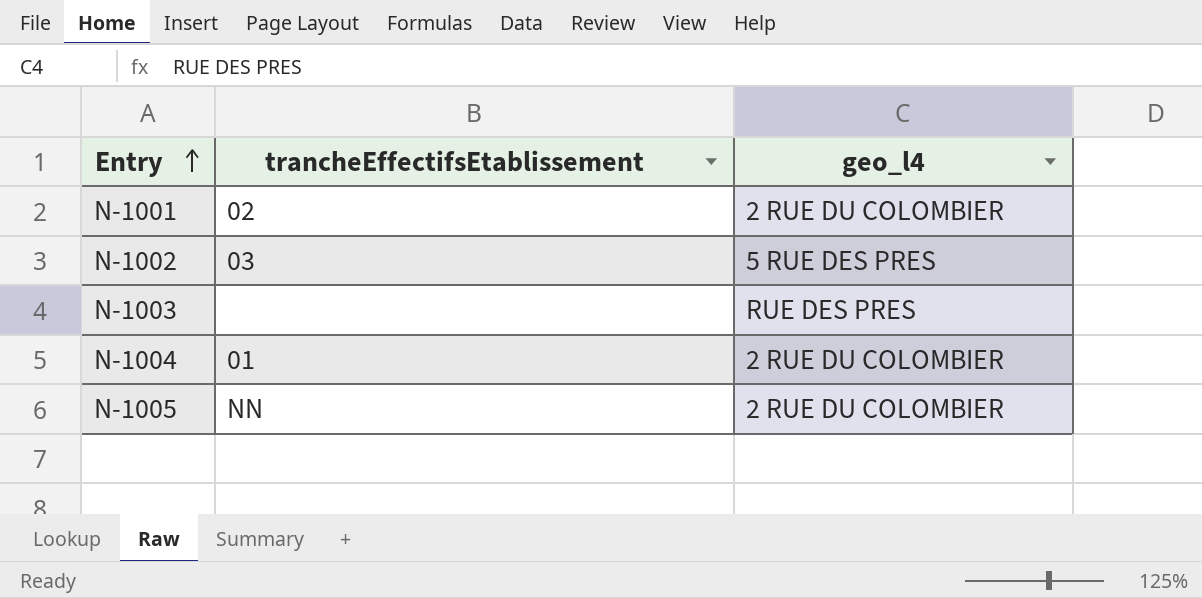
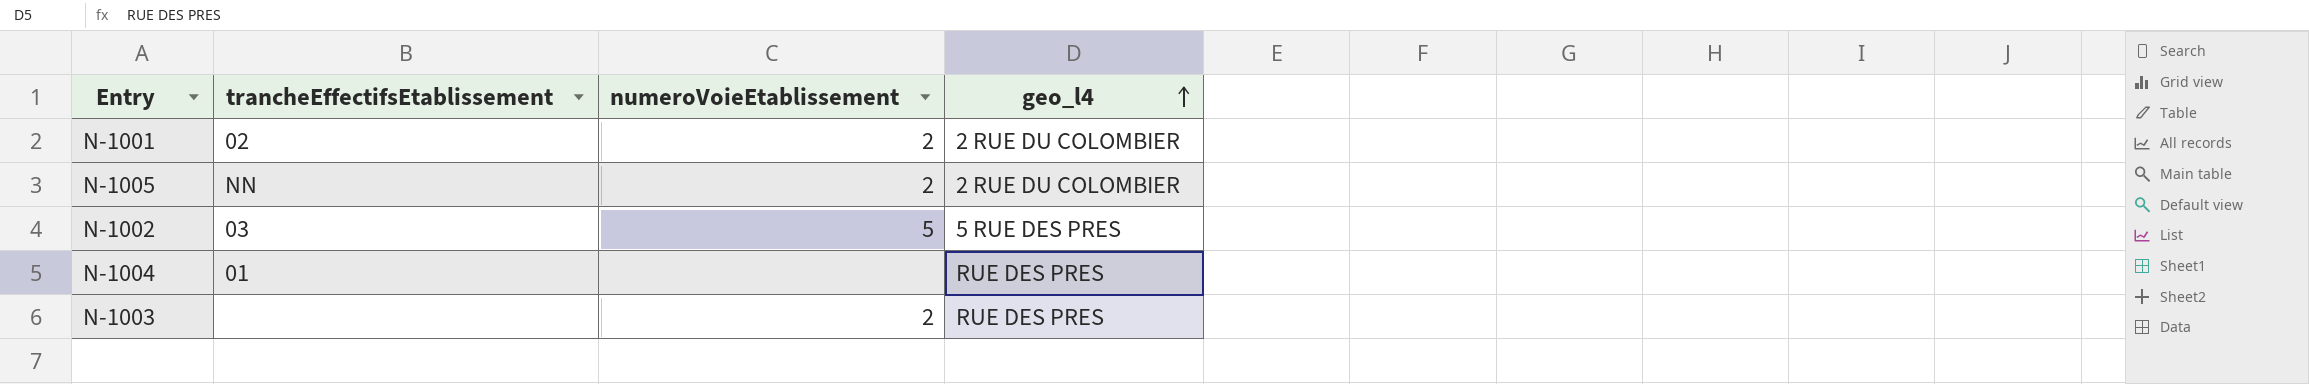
row order: Entry ascending -> geo_l4 ascending
column numeroVoieEtablissement | position: none -> 3
N-1004 | geo_l4: 2 RUE DU COLOMBIER -> RUE DES PRES

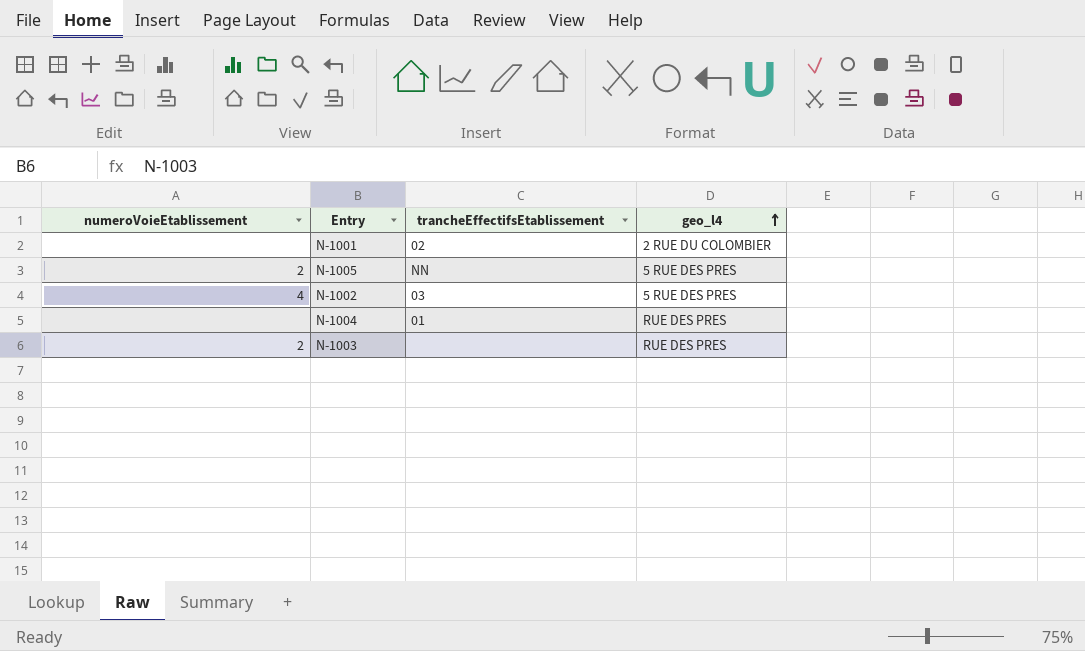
column numeroVoieEtablissement | position: 3 -> 1
N-1001 | numeroVoieEtablissement: 2 -> none
N-1005 | geo_l4: 2 RUE DU COLOMBIER -> 5 RUE DES PRES
N-1002 | numeroVoieEtablissement: 5 -> 4

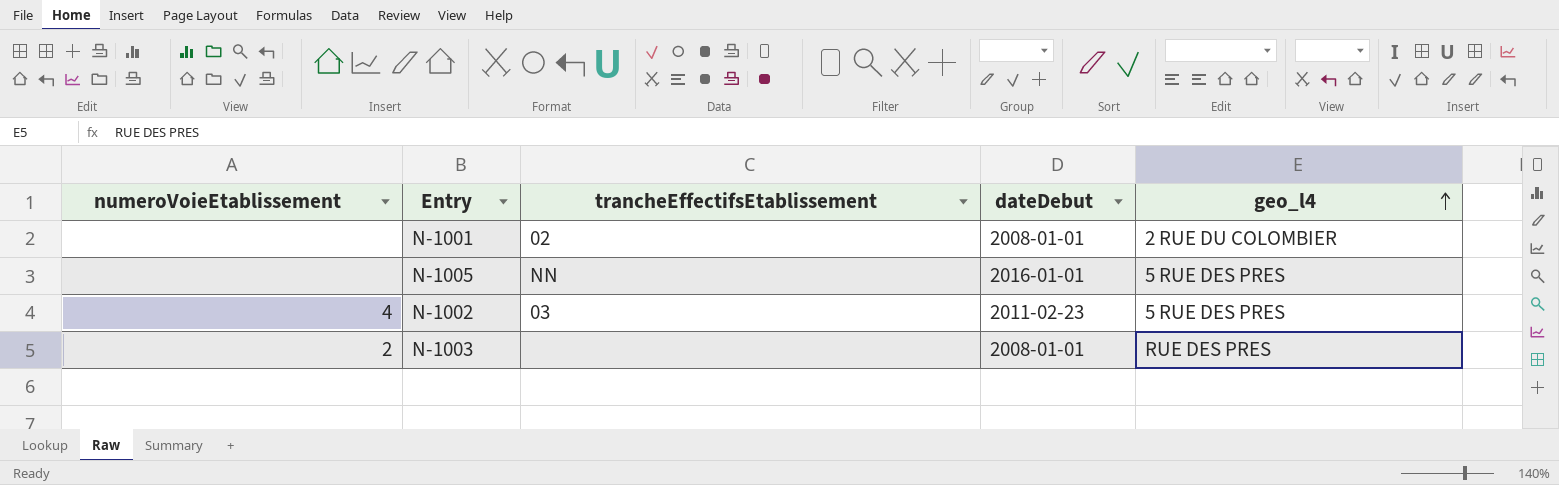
column dateDebut | position: none -> 4
row N-1004: none | 01 | RUE DES PRES -> none
N-1005 | numeroVoieEtablissement: 2 -> none

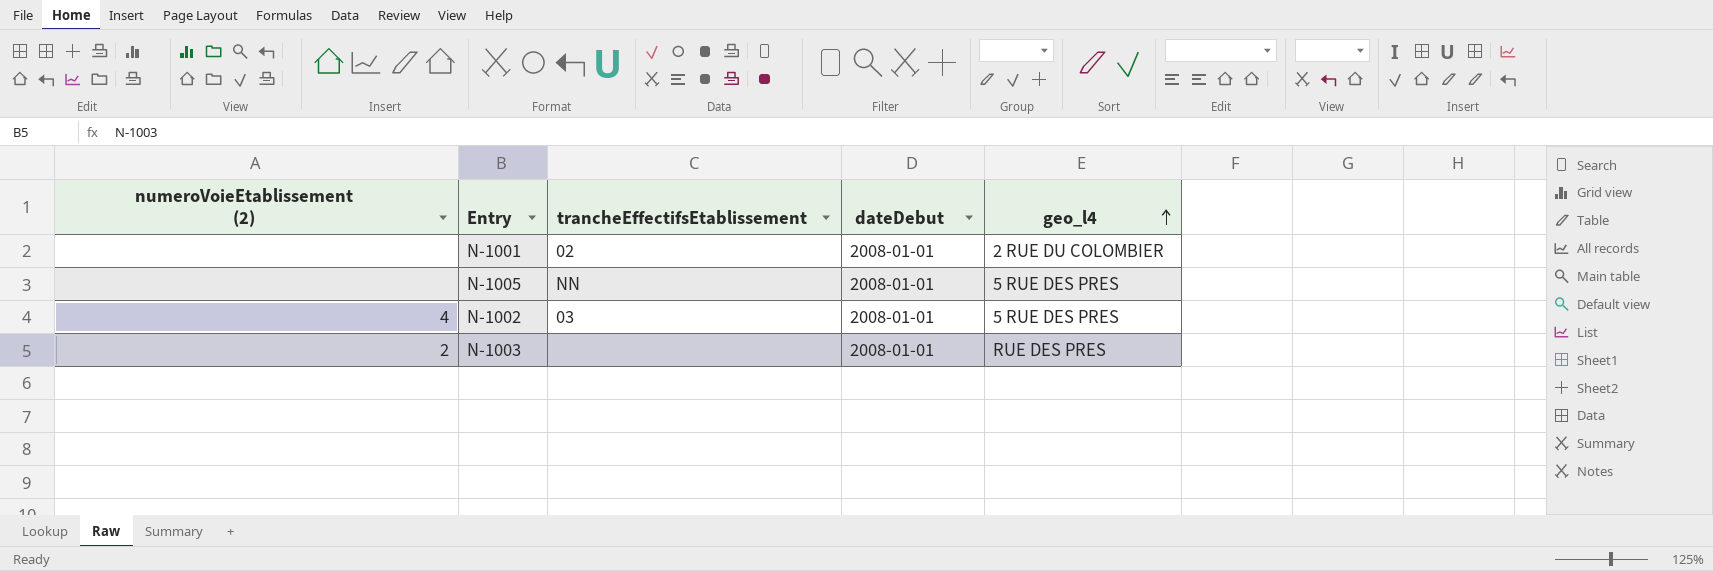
column name: numeroVoieEtablissement -> numeroVoieEtablissement (2)
N-1005 | dateDebut: 2016-01-01 -> 2008-01-01
N-1002 | dateDebut: 2011-02-23 -> 2008-01-01

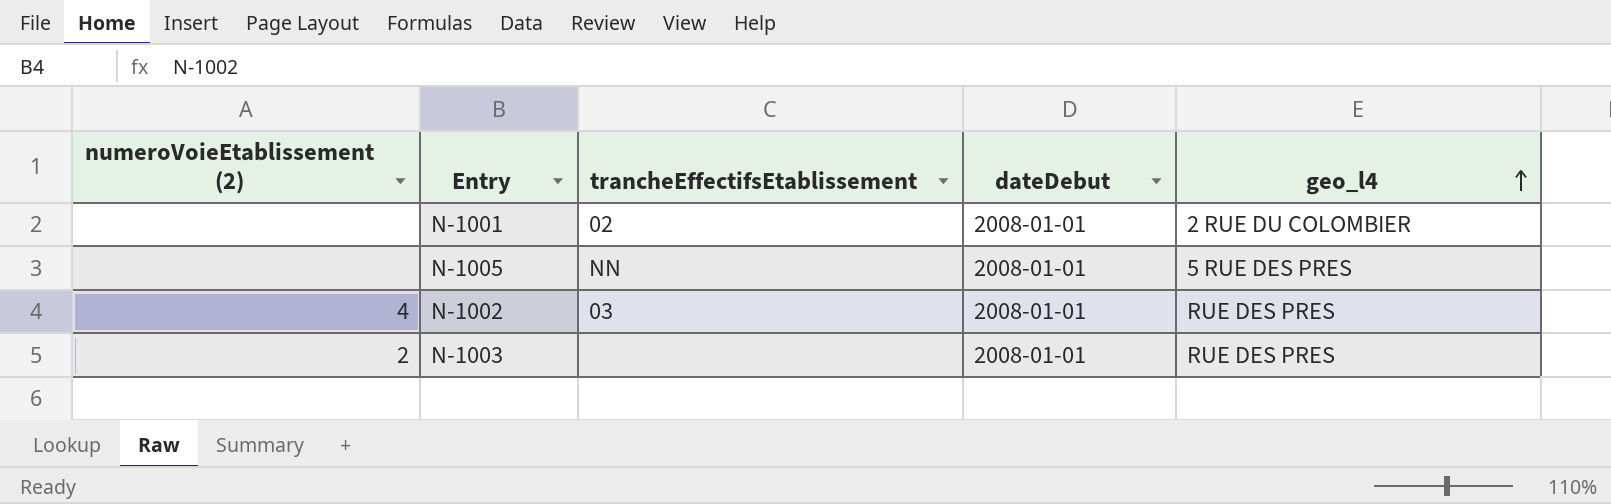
N-1002 | geo_l4: 5 RUE DES PRES -> RUE DES PRES

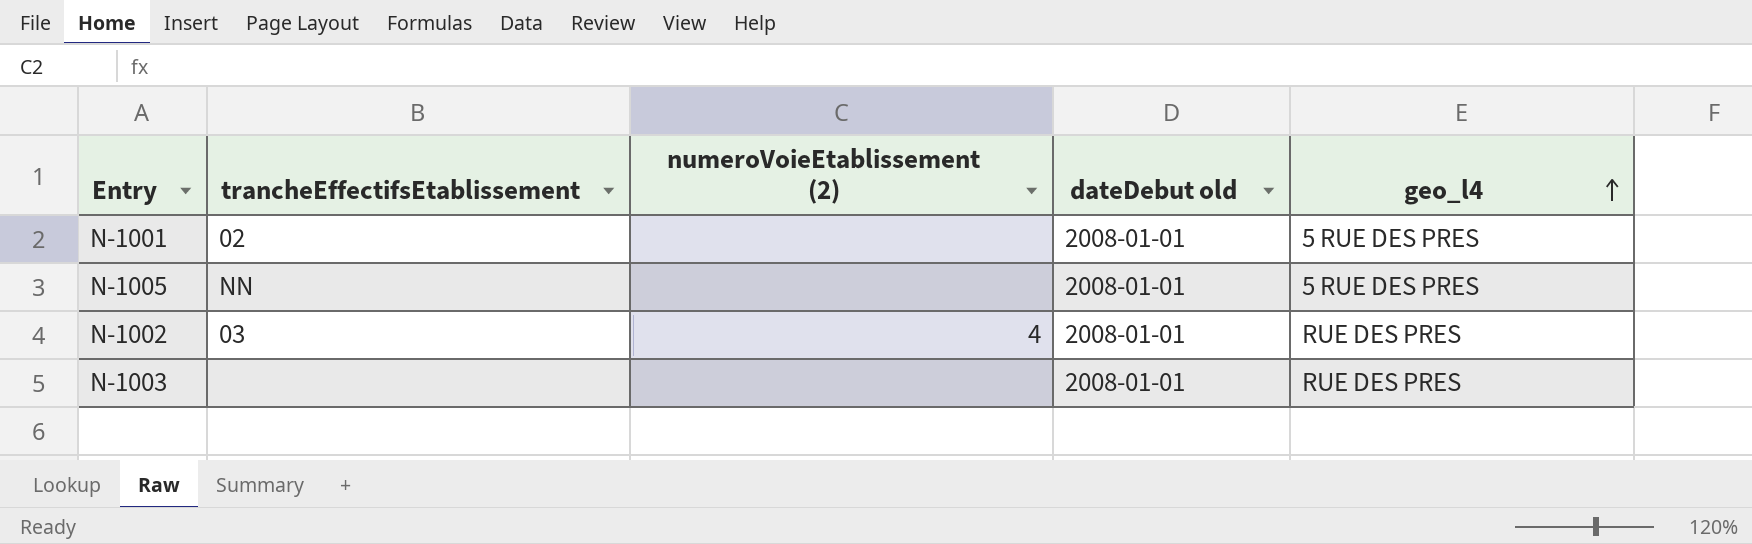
column numeroVoieEtablissement (2) | position: 1 -> 3
column name: dateDebut -> dateDebut old
N-1001 | geo_l4: 2 RUE DU COLOMBIER -> 5 RUE DES PRES
N-1003 | numeroVoieEtablissement (2): 2 -> none

